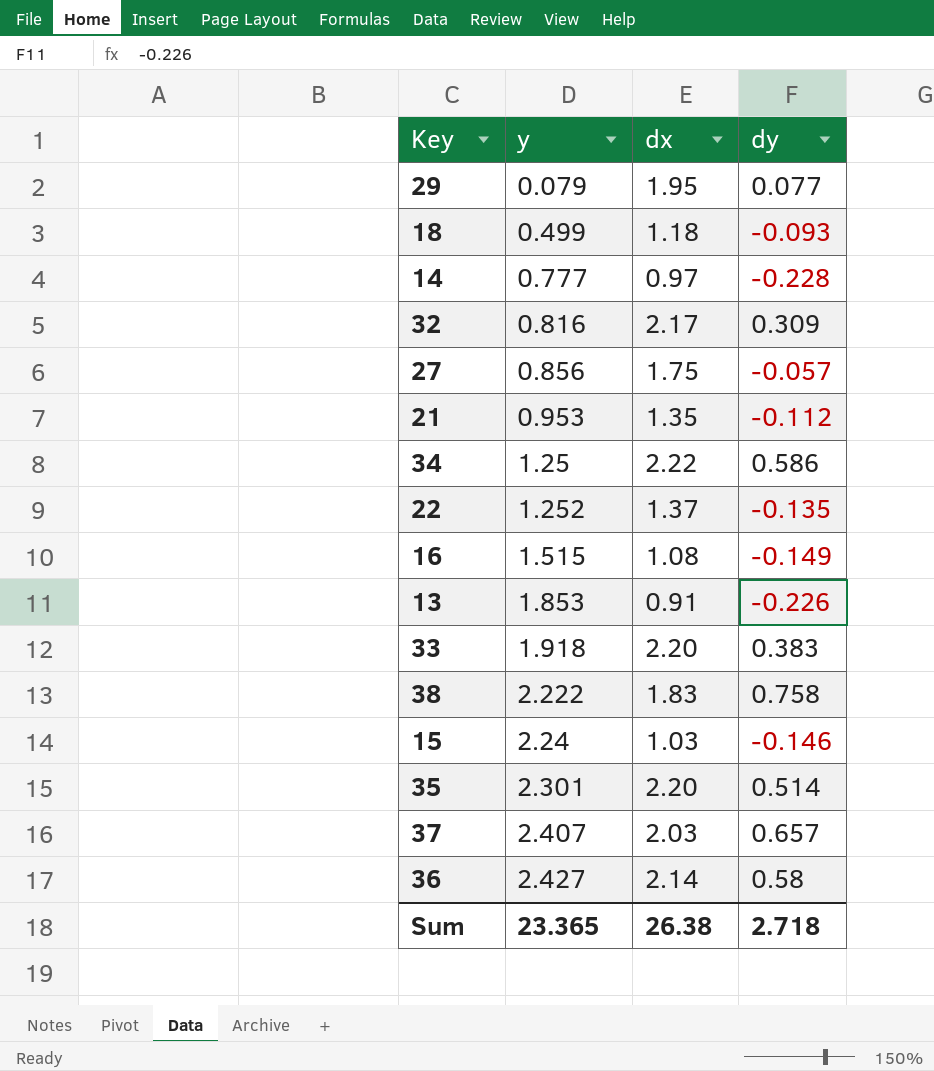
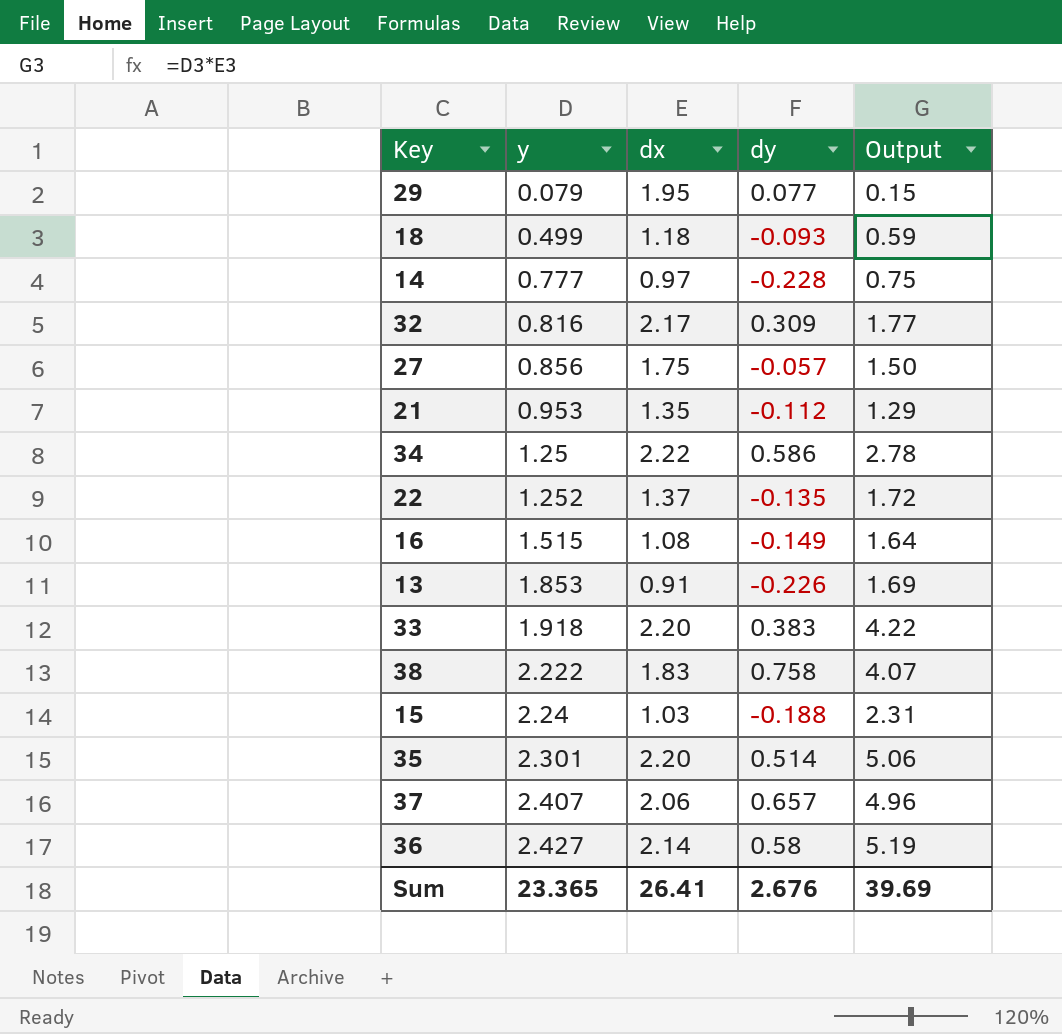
column Output | formula: none -> [y] * [dx]
15 | dy: -0.146 -> -0.188
37 | dx: 2.03 -> 2.06
Sum | dx: 26.38 -> 26.41
Sum | dy: 2.718 -> 2.676

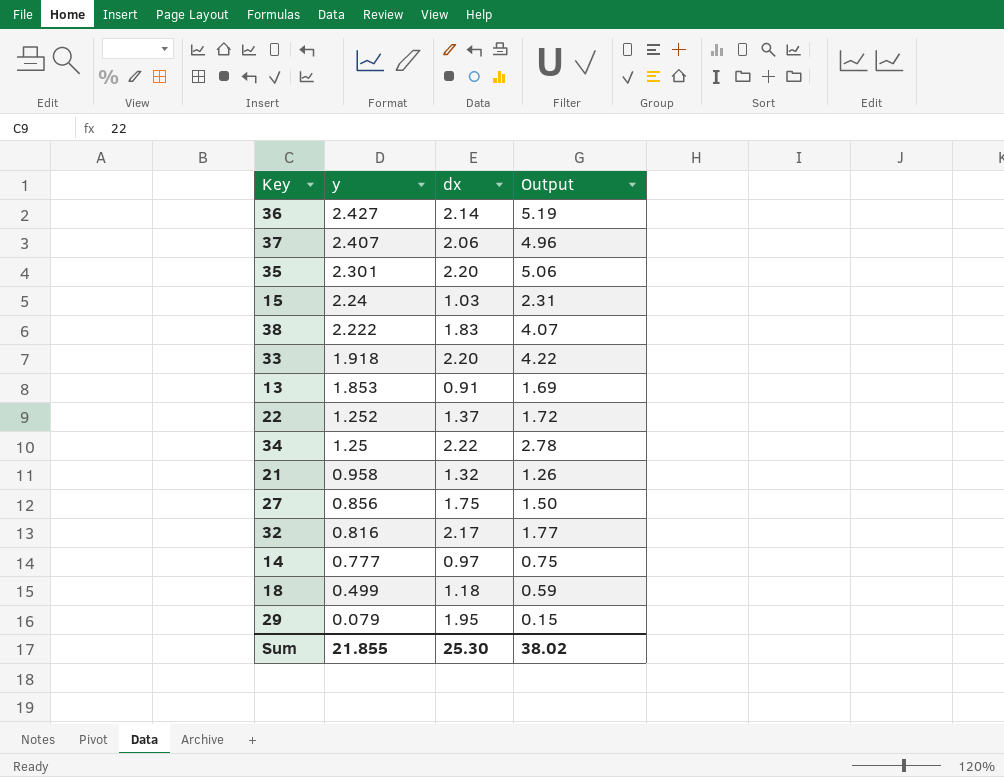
row order: y ascending -> y descending
column dy | position: 4 -> none
row 16: 1.515 | 1.08 | -0.149 | 1.64 -> none
21 | y: 0.953 -> 0.958
21 | dx: 1.35 -> 1.32
21 | Output: 1.29 -> 1.26
Sum | y: 23.365 -> 21.855
Sum | dx: 26.41 -> 25.30
Sum | Output: 39.69 -> 38.02

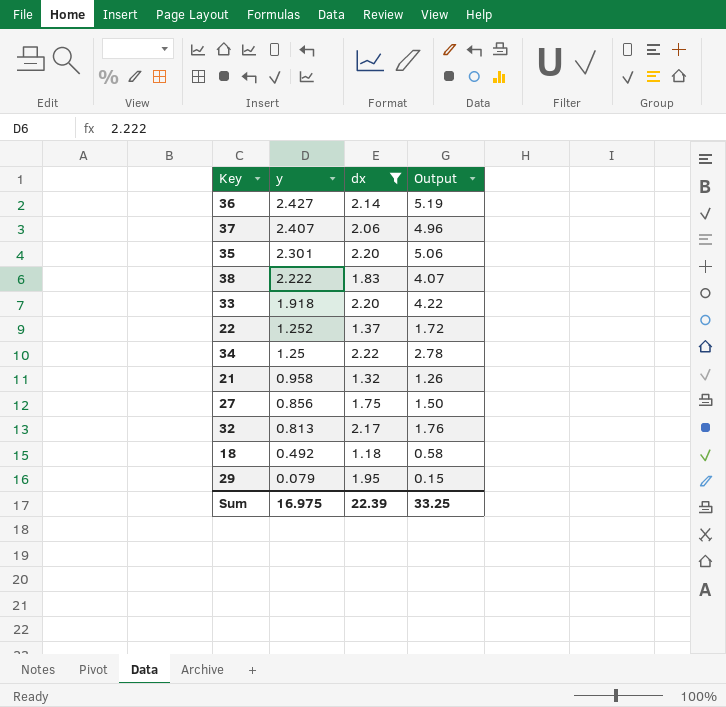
filter: none -> dx >= 1.18
32 | y: 0.816 -> 0.813
32 | Output: 1.77 -> 1.76
18 | y: 0.499 -> 0.492
18 | Output: 0.59 -> 0.58
Sum | y: 21.855 -> 16.975
Sum | dx: 25.30 -> 22.39
Sum | Output: 38.02 -> 33.25

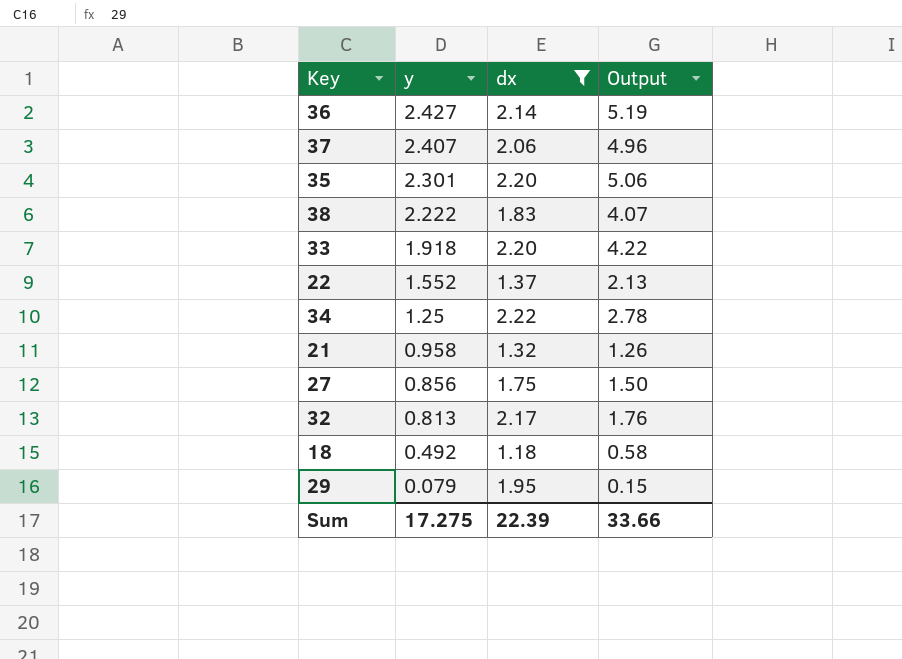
22 | y: 1.252 -> 1.552
22 | Output: 1.72 -> 2.13
Sum | y: 16.975 -> 17.275
Sum | Output: 33.25 -> 33.66

